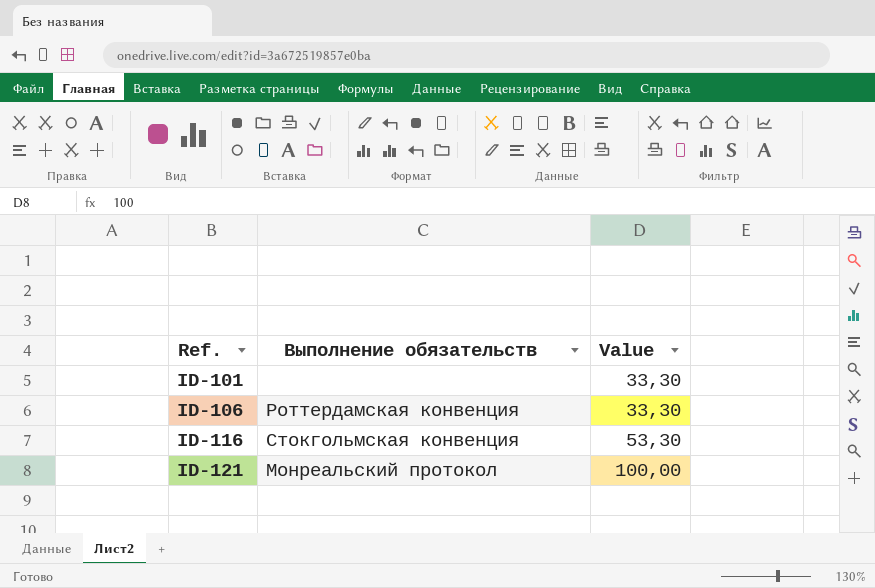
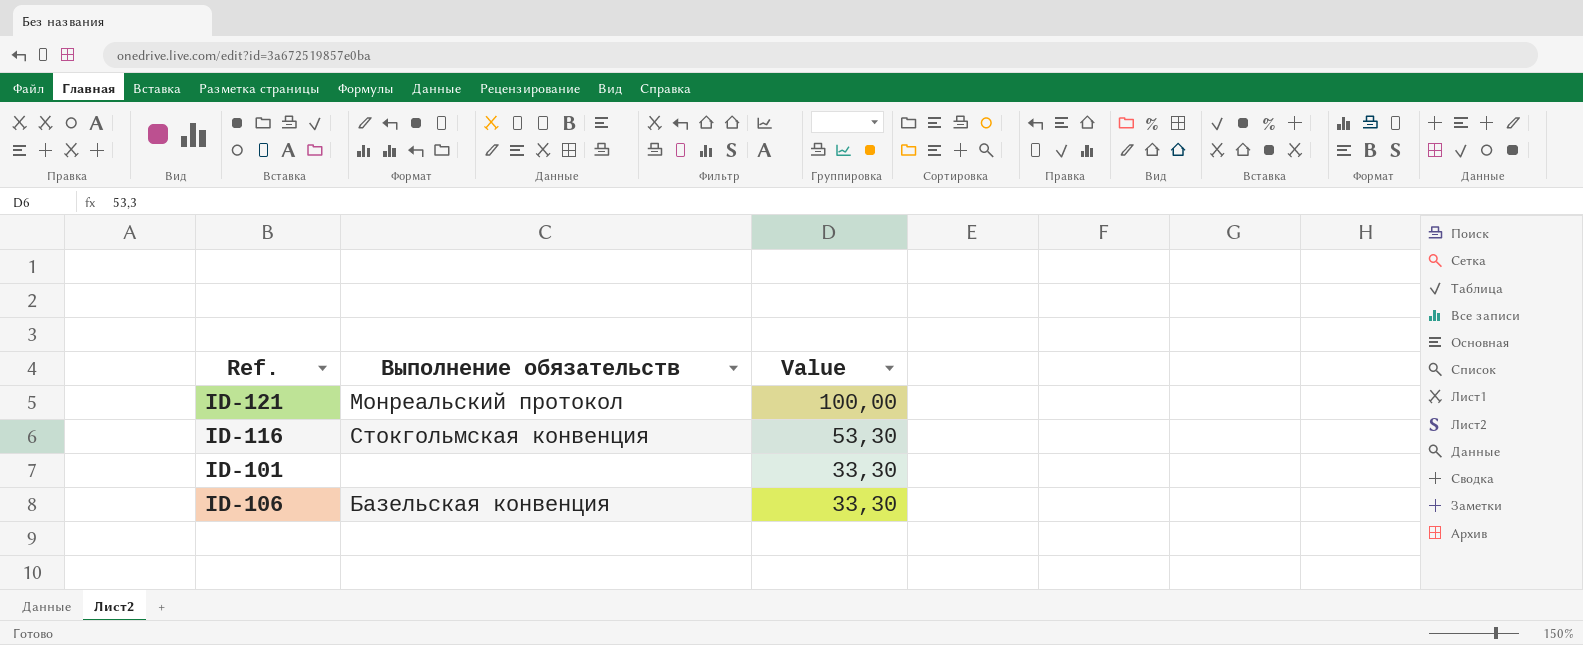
row order: Ref. ascending -> Value descending
ID-106 | Выполнение обязательств: Роттердамская конвенция -> Базельская конвенция

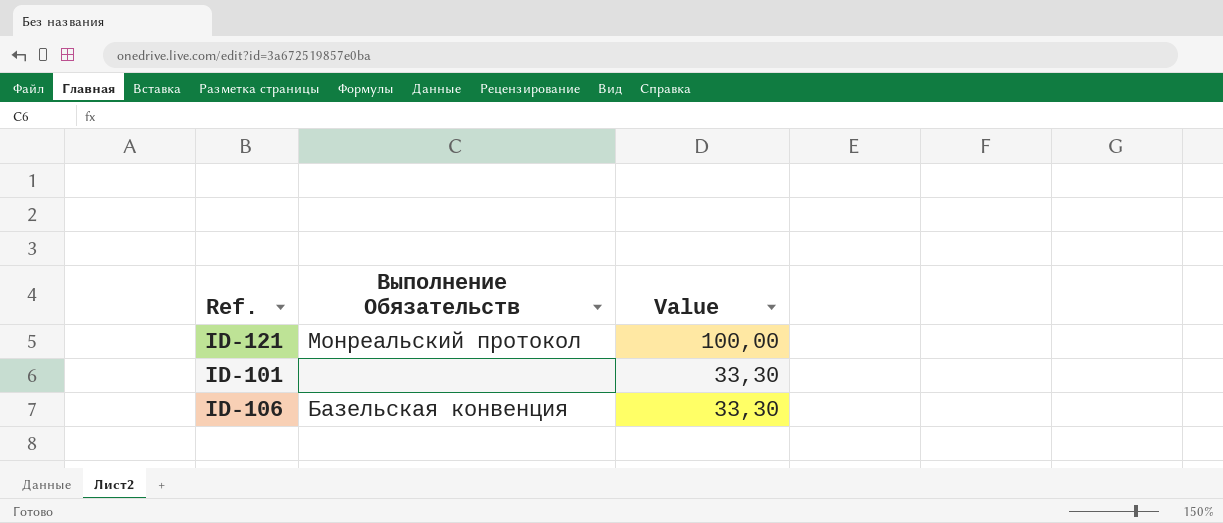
column name: Выполнение обязательств -> Выполнение Обязательств
row ID-116: Стокгольмская конвенция | 53,30 -> none

